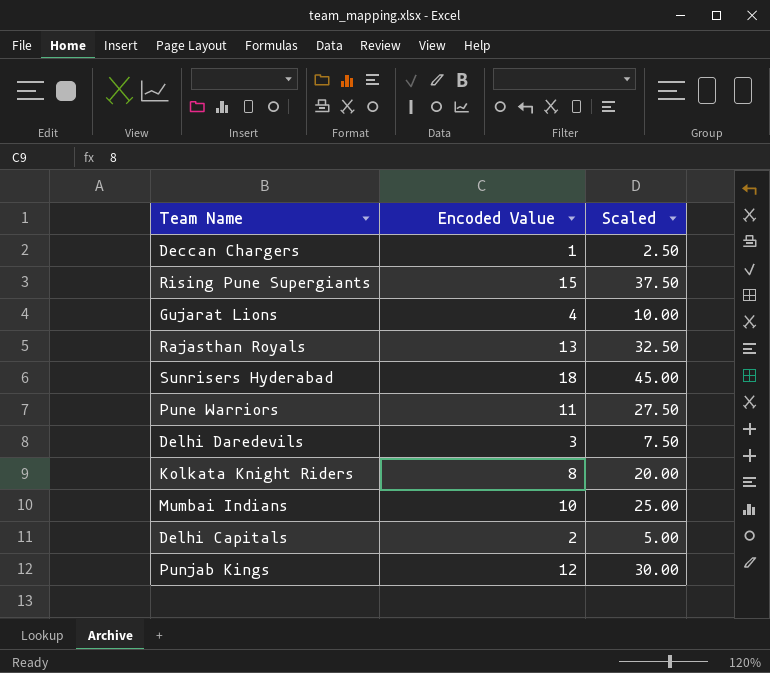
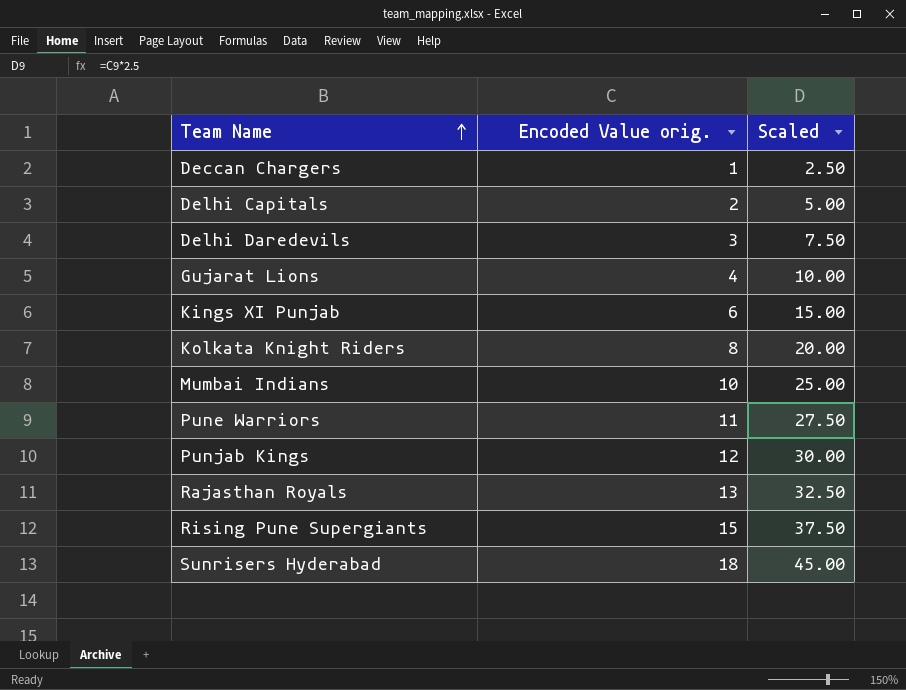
row order: none -> Team Name ascending
column name: Encoded Value -> Encoded Value orig.
row Kings XI Punjab: none -> 6 | 15.00

